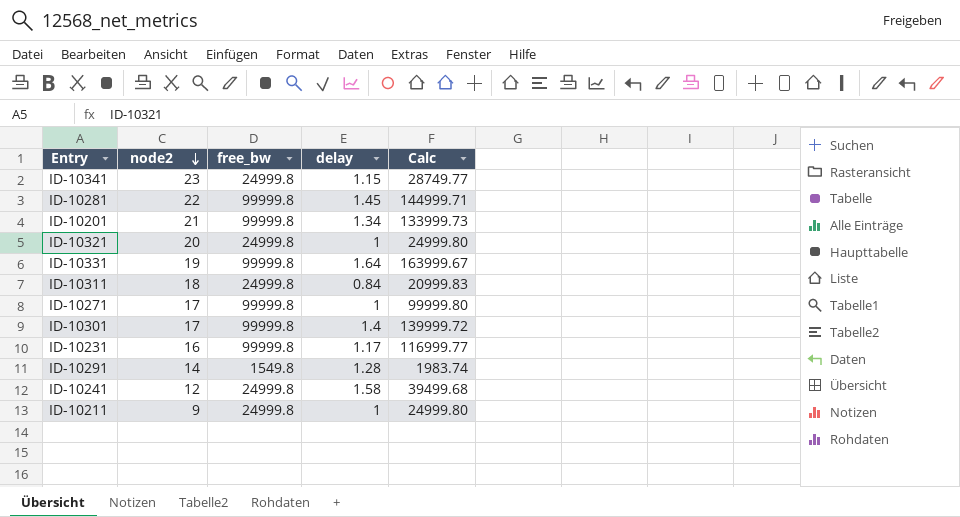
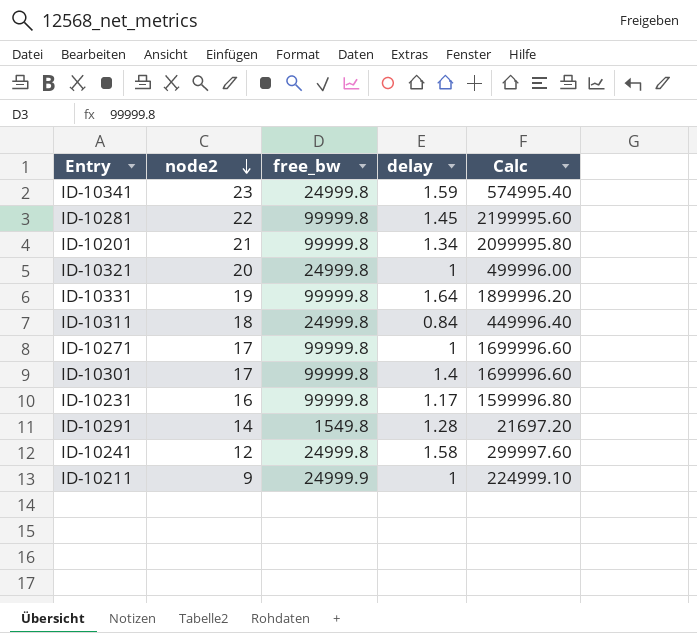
column Calc | formula: [free_bw] * [delay] -> [node2] * [free_bw]
ID-10341 | delay: 1.15 -> 1.59
ID-10211 | free_bw: 24999.8 -> 24999.9

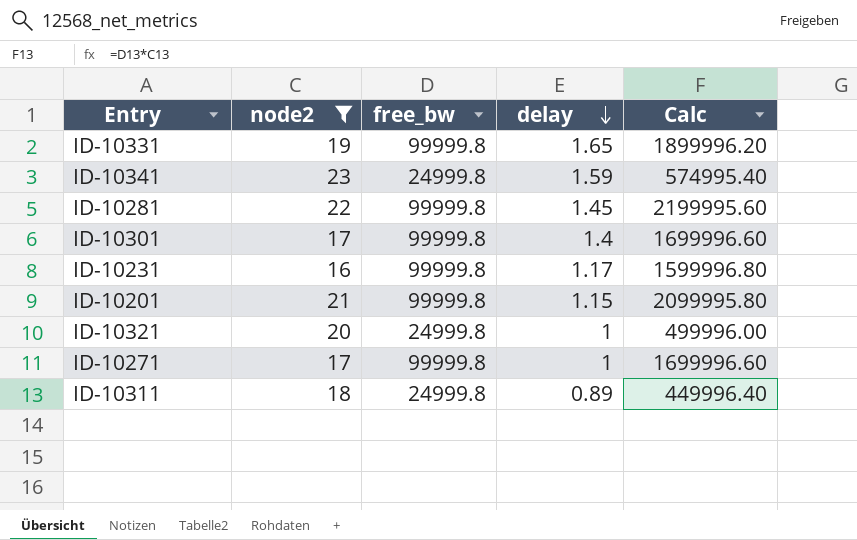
filter: none -> node2 >= 16
row order: node2 descending -> delay descending
ID-10331 | delay: 1.64 -> 1.65
ID-10201 | delay: 1.34 -> 1.15
ID-10311 | delay: 0.84 -> 0.89

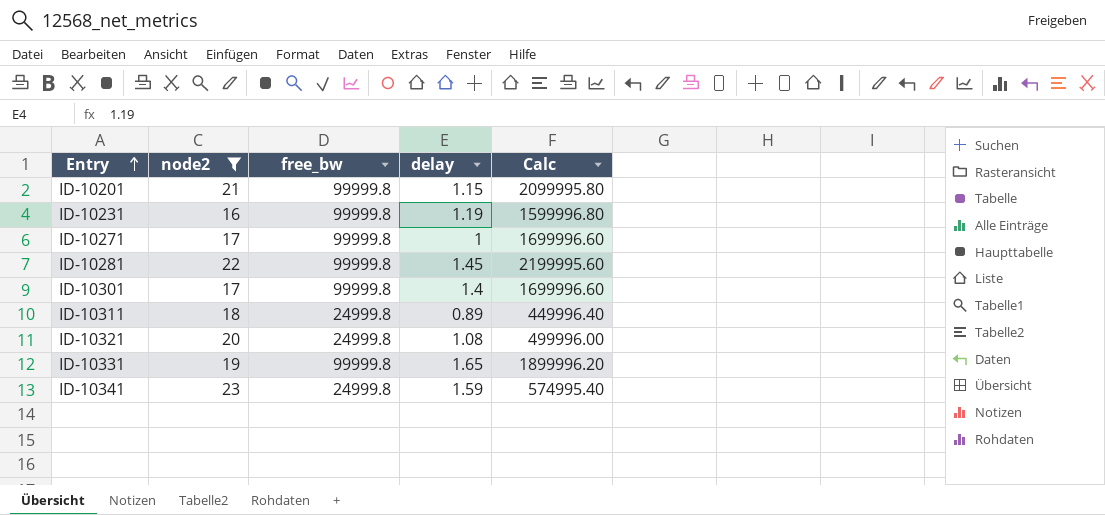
row order: delay descending -> Entry ascending
ID-10231 | delay: 1.17 -> 1.19
ID-10321 | delay: 1 -> 1.08

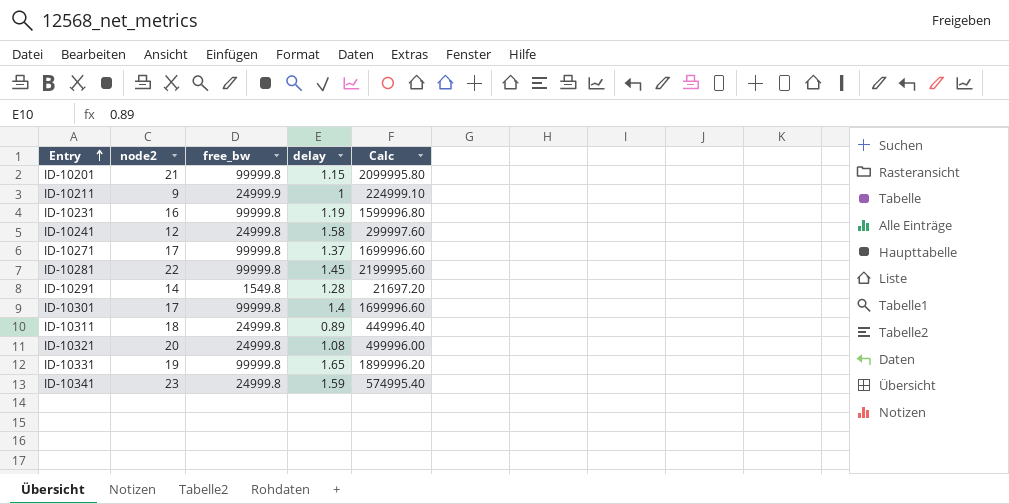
filter: node2 >= 16 -> none
ID-10271 | delay: 1 -> 1.37

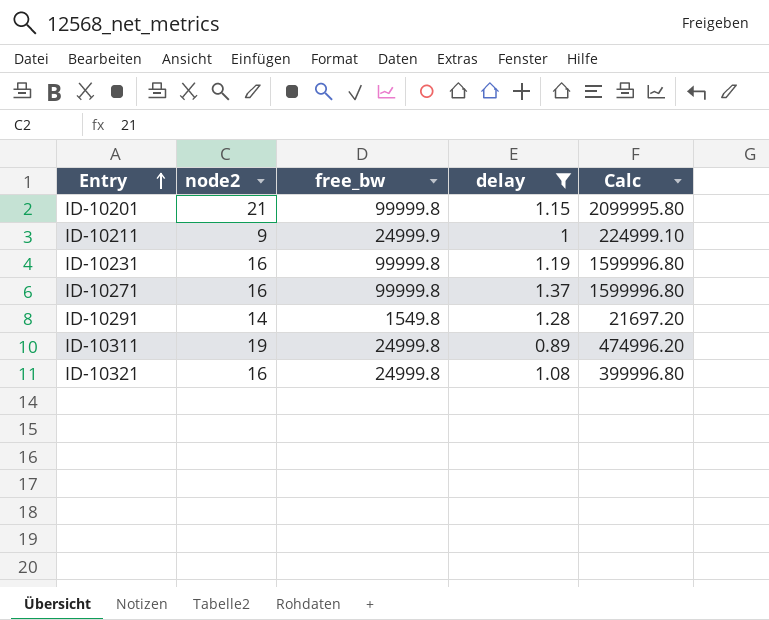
filter: none -> delay <= 1.37
ID-10271 | node2: 17 -> 16
ID-10271 | Calc: 1699996.60 -> 1599996.80
ID-10311 | node2: 18 -> 19
ID-10311 | Calc: 449996.40 -> 474996.20
ID-10321 | node2: 20 -> 16
ID-10321 | Calc: 499996.00 -> 399996.80

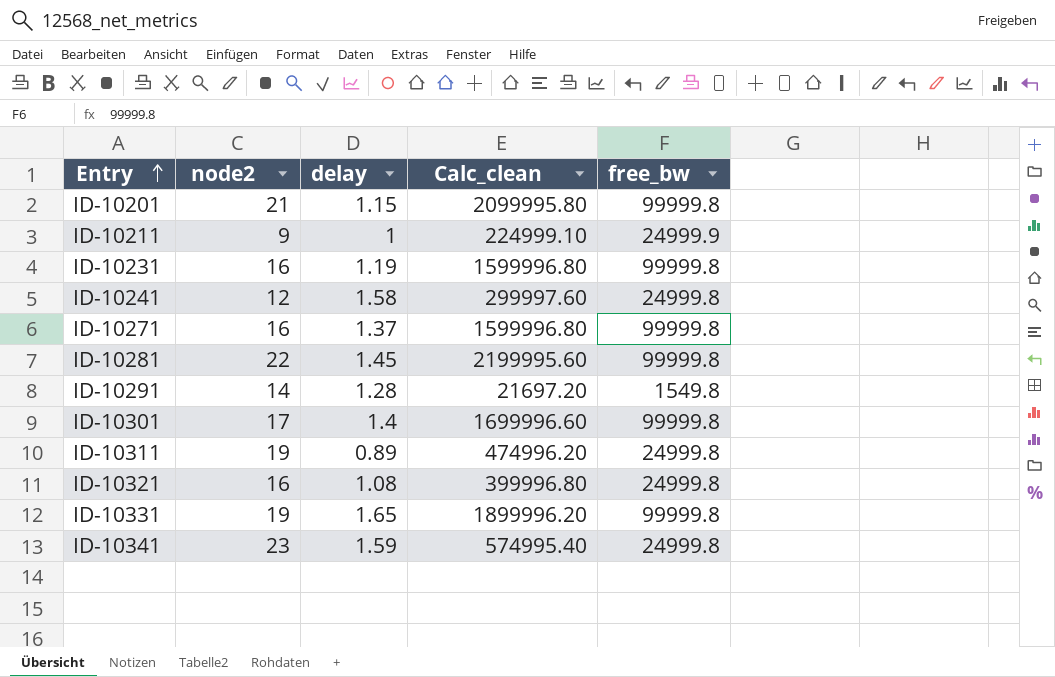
filter: delay <= 1.37 -> none
column name: Calc -> Calc_clean
column free_bw | position: 3 -> 5

